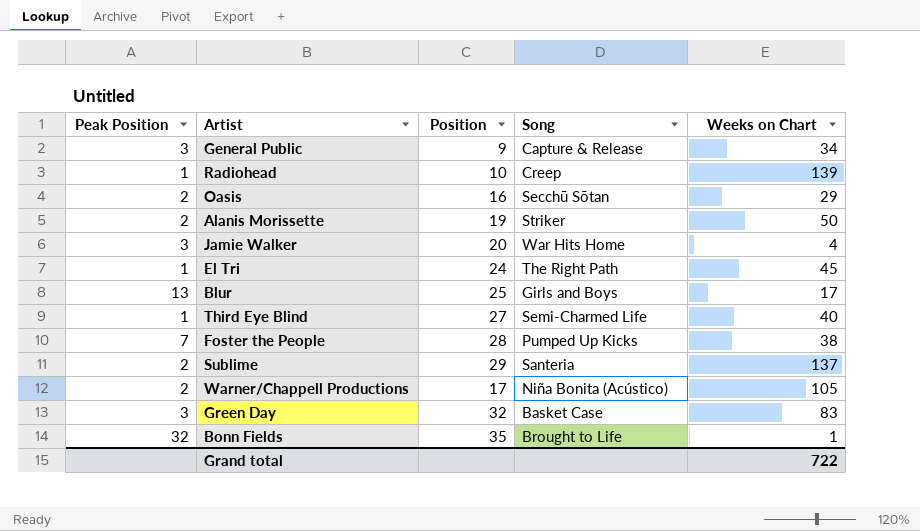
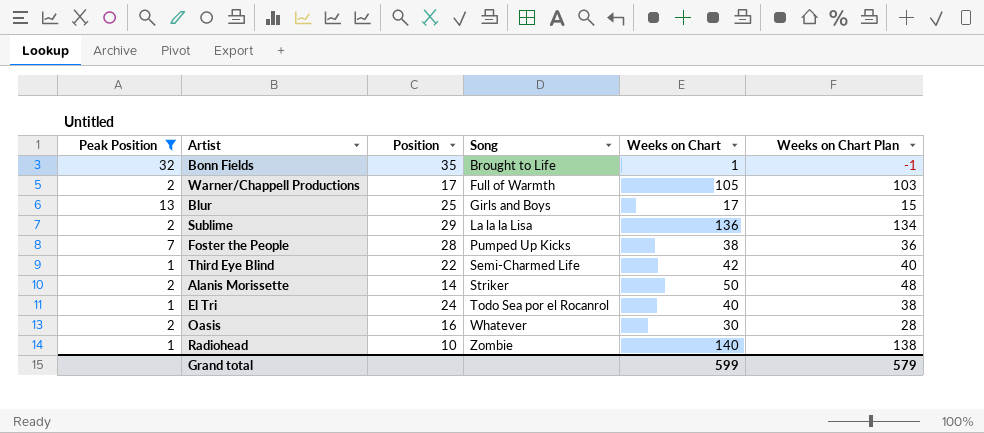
filter: none -> Peak Position != 3
row order: none -> Song ascending
column Weeks on Chart Plan | formula: none -> [Weeks on Chart] - 2
Warner/Chappell Productions | Song: Niña Bonita (Acústico) -> Full of Warmth
Sublime | Song: Santeria -> La la la Lisa
Sublime | Weeks on Chart: 137 -> 136
Third Eye Blind | Position: 27 -> 22
Third Eye Blind | Weeks on Chart: 40 -> 42
Alanis Morissette | Position: 19 -> 14
El Tri | Song: The Right Path -> Todo Sea por el Rocanrol
El Tri | Weeks on Chart: 45 -> 40
Oasis | Song: Secchū Sōtan -> Whatever
Oasis | Weeks on Chart: 29 -> 30
Radiohead | Song: Creep -> Zombie
Radiohead | Weeks on Chart: 139 -> 140
Grand total | Weeks on Chart: 722 -> 599

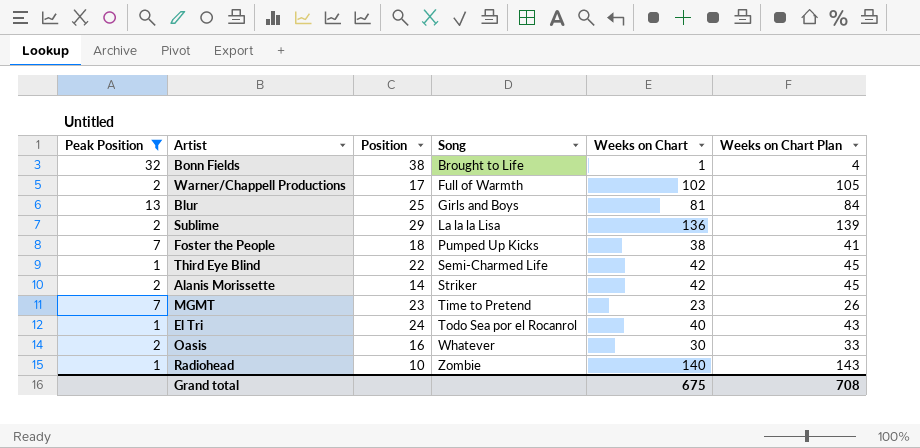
column Weeks on Chart Plan | formula: [Weeks on Chart] - 2 -> [Weeks on Chart] + 3
Bonn Fields | Position: 35 -> 38
Warner/Chappell Productions | Weeks on Chart: 105 -> 102
Blur | Weeks on Chart: 17 -> 81
Foster the People | Position: 28 -> 18
Alanis Morissette | Weeks on Chart: 50 -> 42
row MGMT: none -> 7 | 23 | Time to Pretend | 23 | 26
Grand total | Weeks on Chart: 599 -> 675
Grand total | Weeks on Chart Plan: 579 -> 708

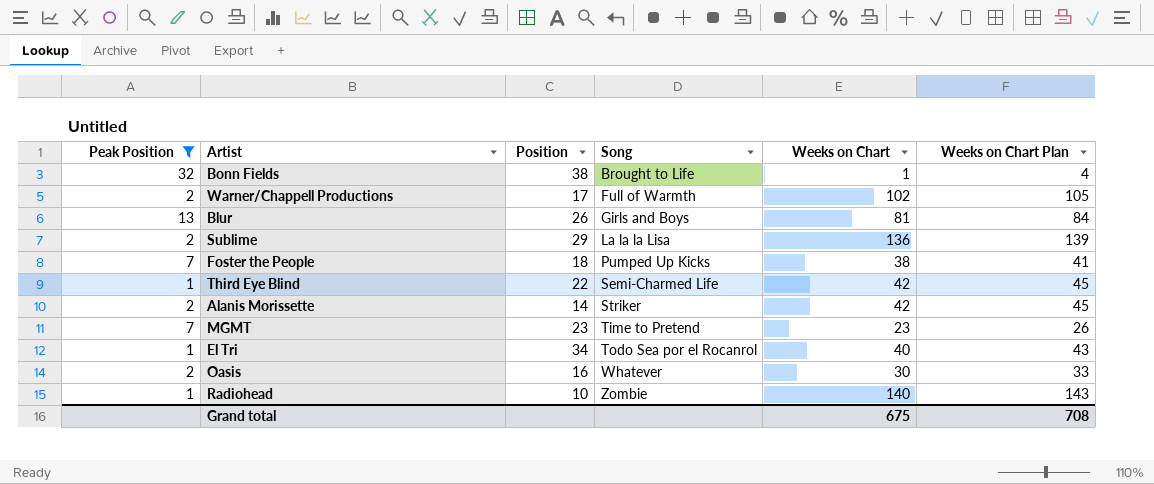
Blur | Position: 25 -> 26
El Tri | Position: 24 -> 34

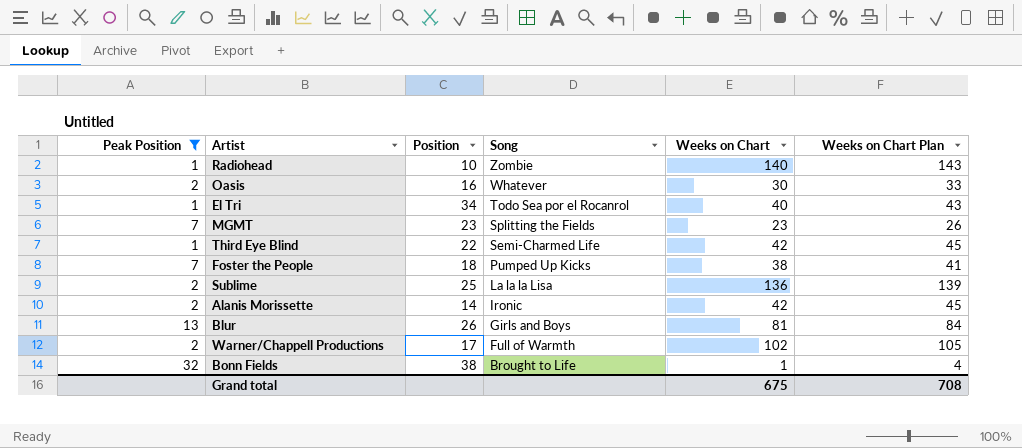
row order: Song ascending -> Song descending
MGMT | Song: Time to Pretend -> Splitting the Fields
Sublime | Position: 29 -> 25
Alanis Morissette | Song: Striker -> Ironic

